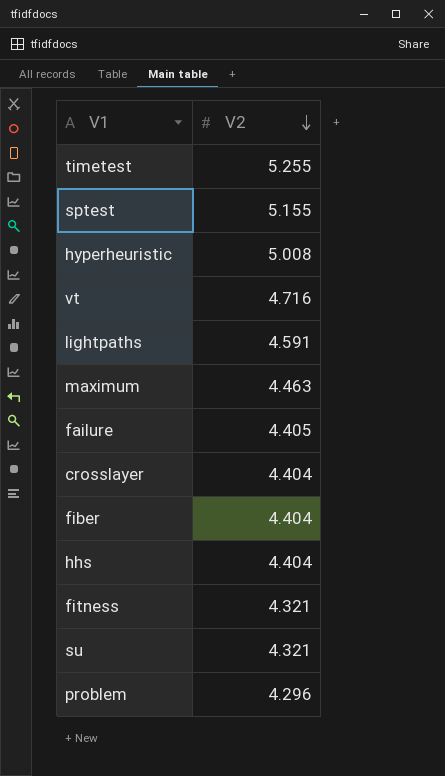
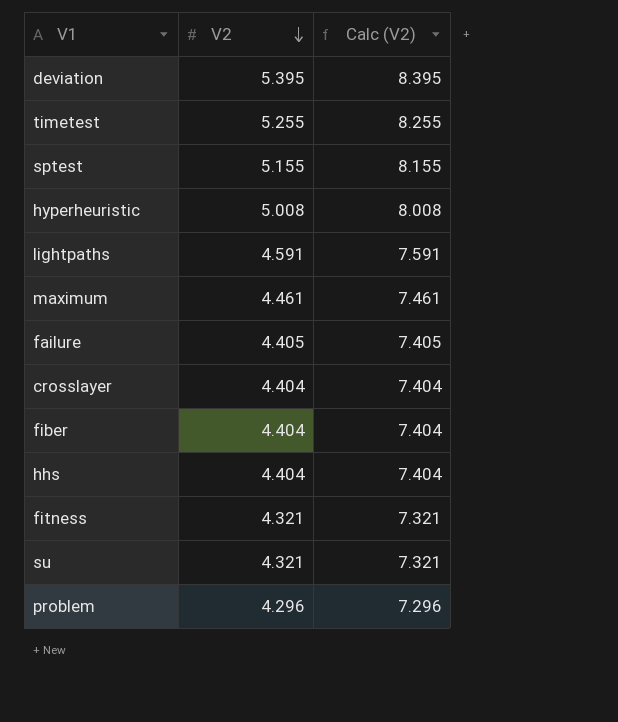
column Calc (V2) | formula: none -> [V2] + 3
row vt: 4.716 -> none
row deviation: none -> 5.395 | 8.395
maximum | V2: 4.463 -> 4.461

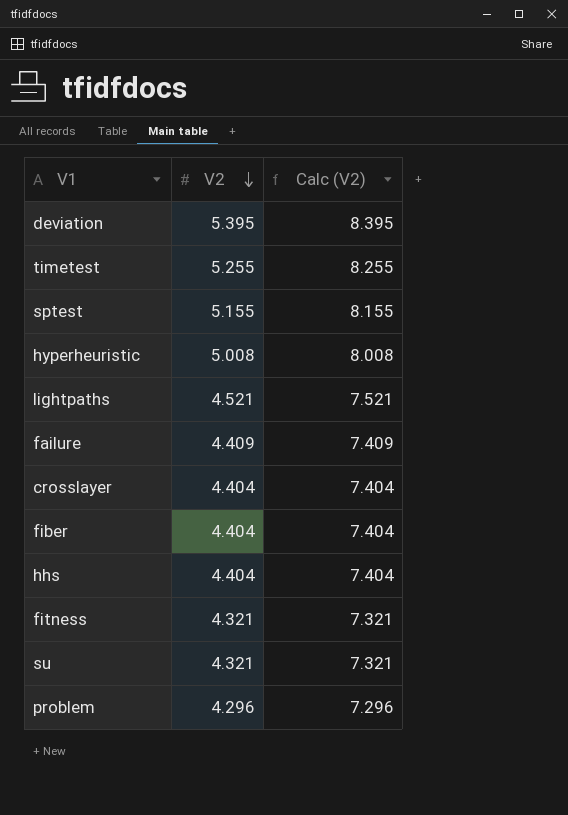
row maximum: 4.461 | 7.461 -> none
lightpaths | V2: 4.591 -> 4.521
lightpaths | Calc (V2): 7.591 -> 7.521
failure | V2: 4.405 -> 4.409
failure | Calc (V2): 7.405 -> 7.409

